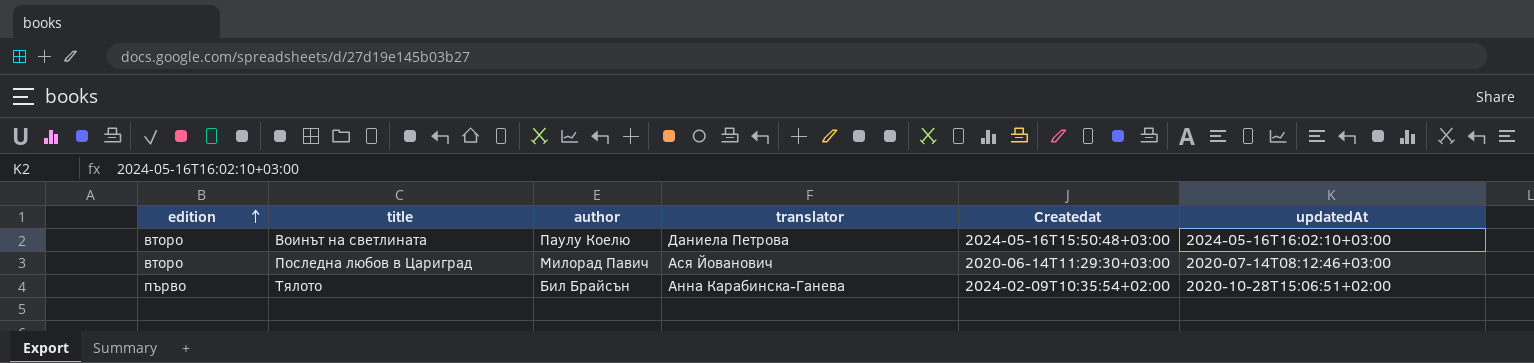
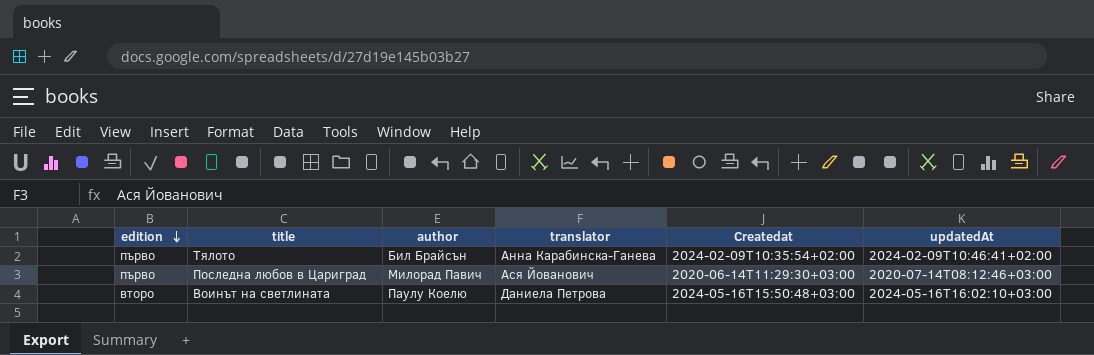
row order: edition ascending -> edition descending
Тялото | updatedAt: 2020-10-28T15:06:51+02:00 -> 2024-02-09T10:46:41+02:00
Последна любов в Цариград | edition: второ -> първо

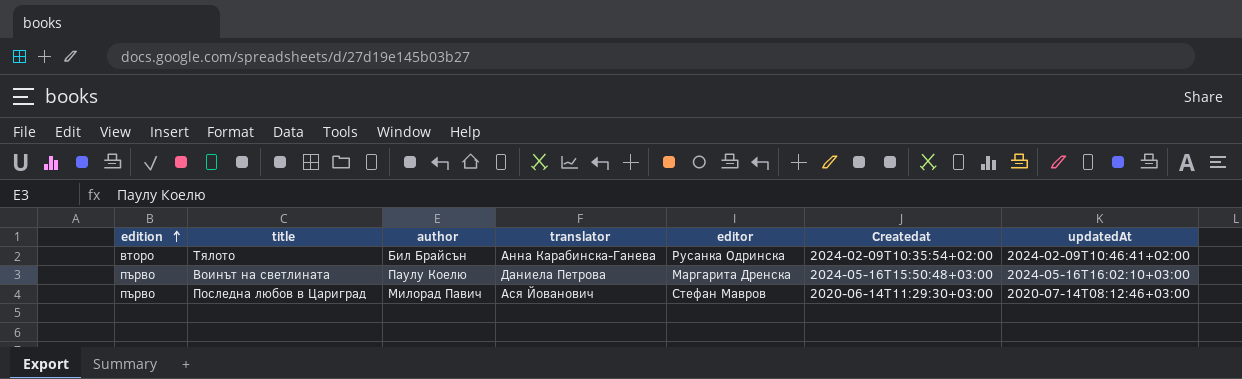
row order: edition descending -> edition ascending
column editor | position: none -> 5
Тялото | edition: първо -> второ
Воинът на светлината | edition: второ -> първо

